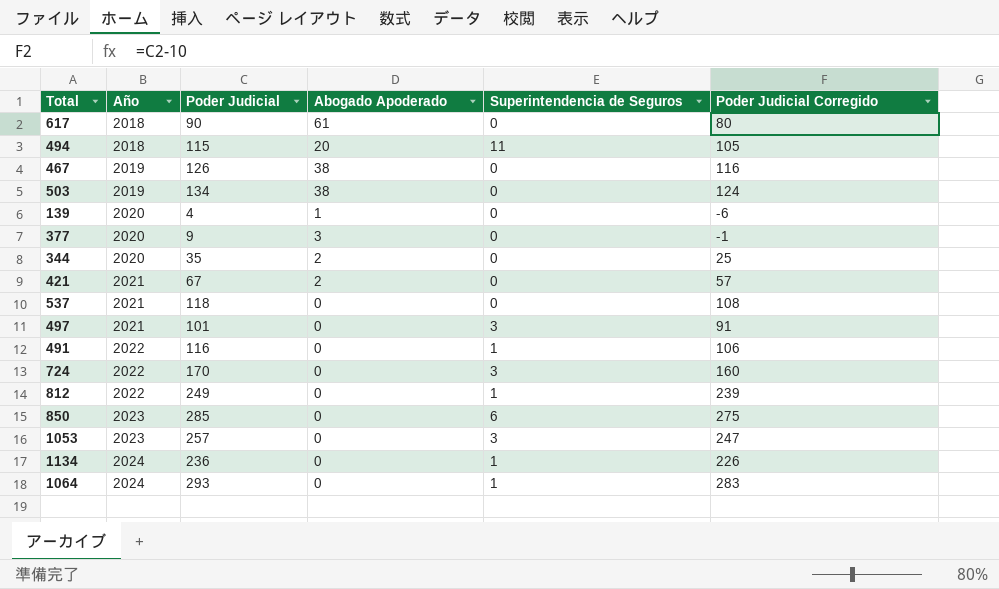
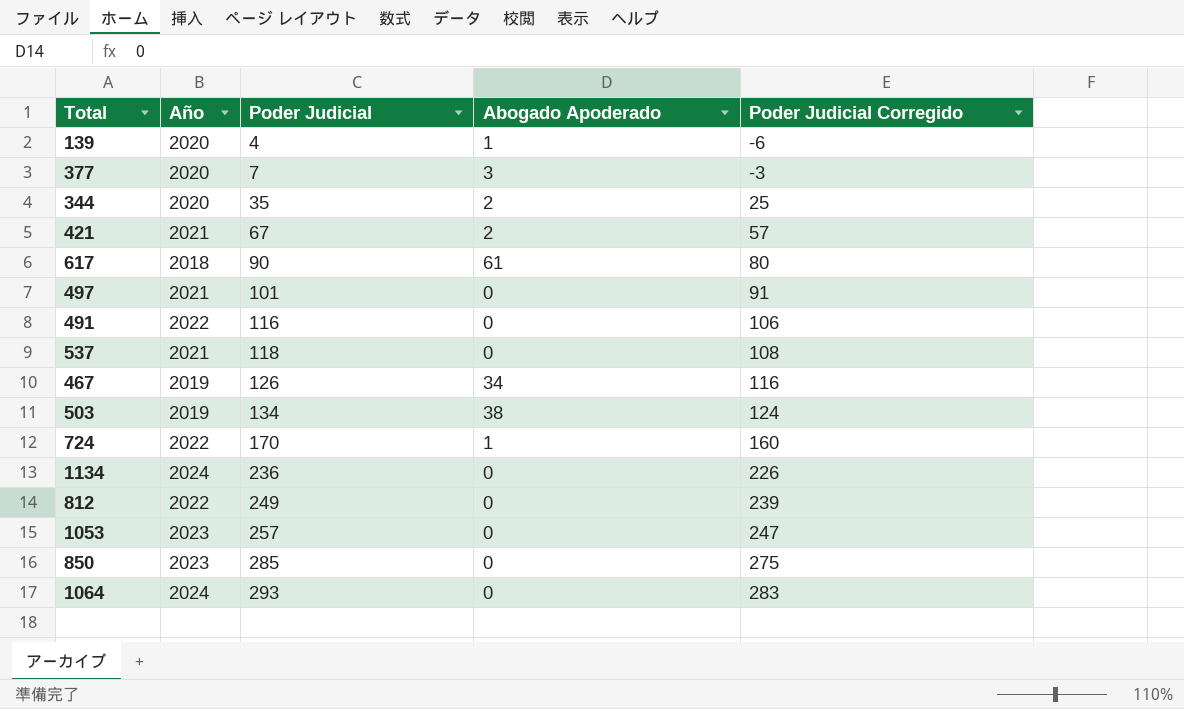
row order: Año ascending -> Poder Judicial ascending
column Superintendencia de Seguros | position: 5 -> none
row 494: 2018 | 115 | 20 | 11 | 105 -> none
377 | Poder Judicial: 9 -> 7
377 | Poder Judicial Corregido: -1 -> -3
467 | Abogado Apoderado: 38 -> 34
724 | Abogado Apoderado: 0 -> 1

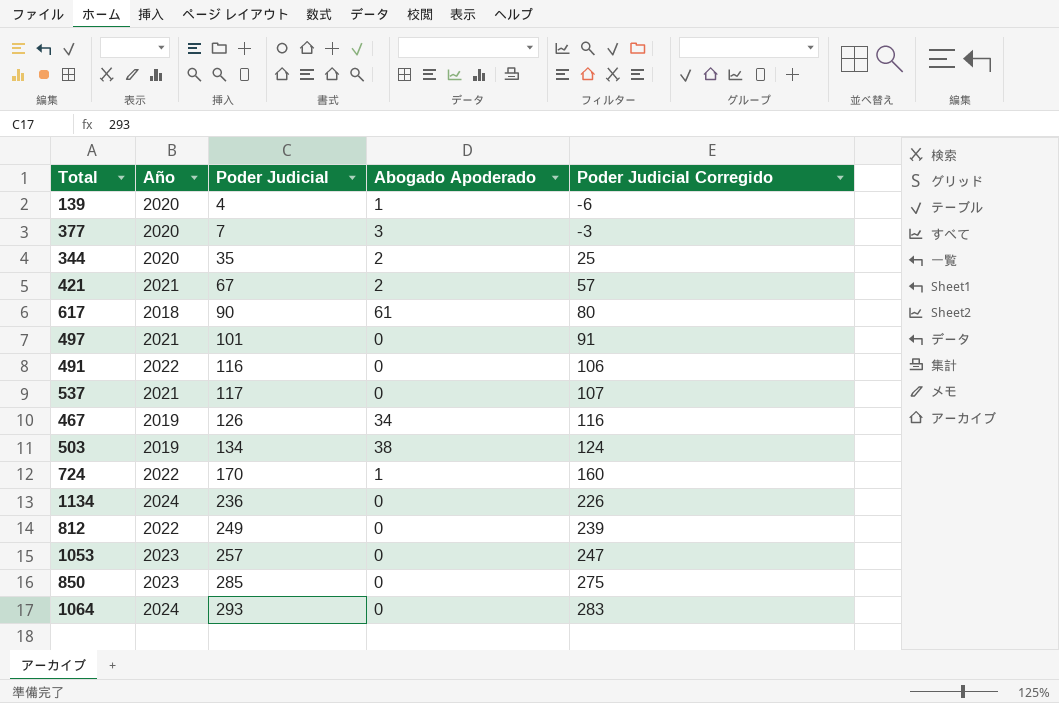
537 | Poder Judicial: 118 -> 117
537 | Poder Judicial Corregido: 108 -> 107

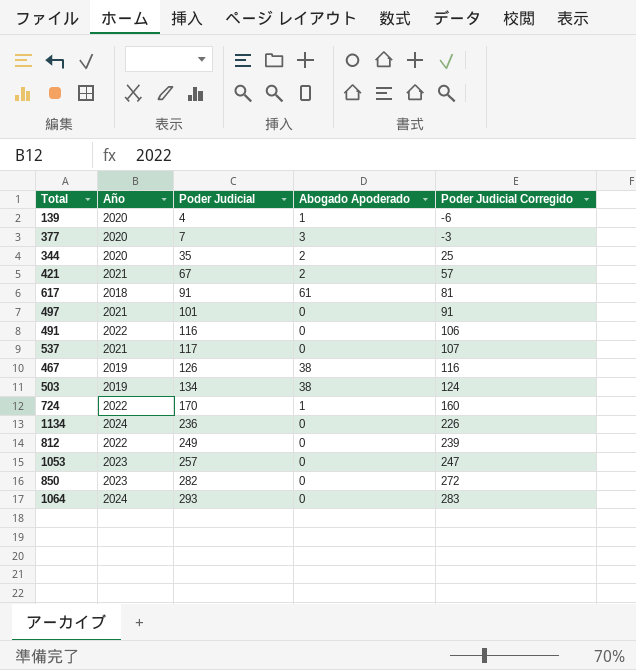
617 | Poder Judicial: 90 -> 91
617 | Poder Judicial Corregido: 80 -> 81
467 | Abogado Apoderado: 34 -> 38
850 | Poder Judicial: 285 -> 282
850 | Poder Judicial Corregido: 275 -> 272

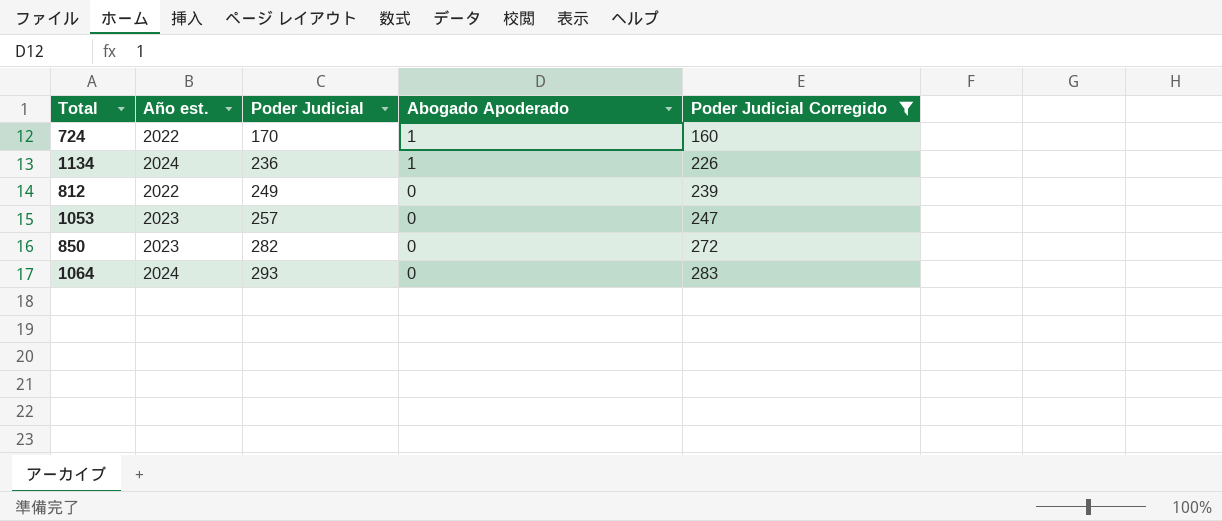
filter: none -> Poder Judicial Corregido >= 160
column name: Año -> Año est.
1134 | Abogado Apoderado: 0 -> 1

